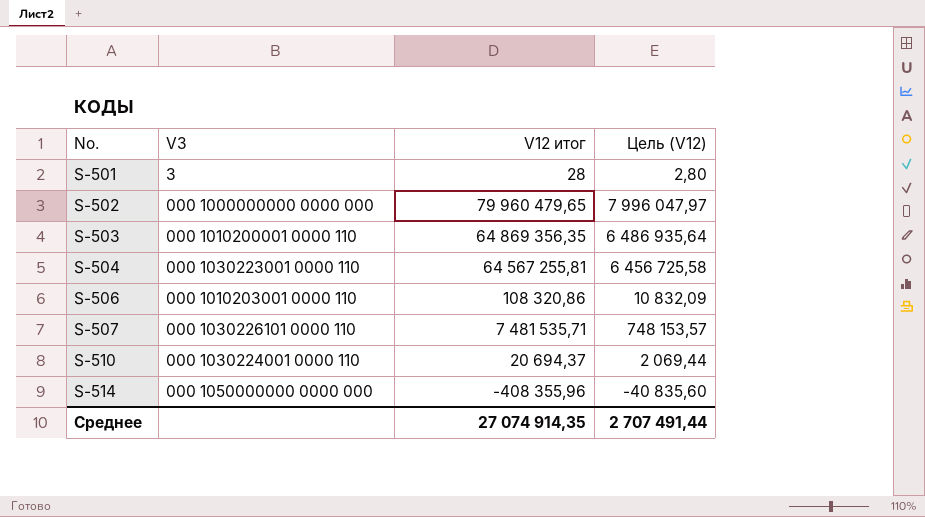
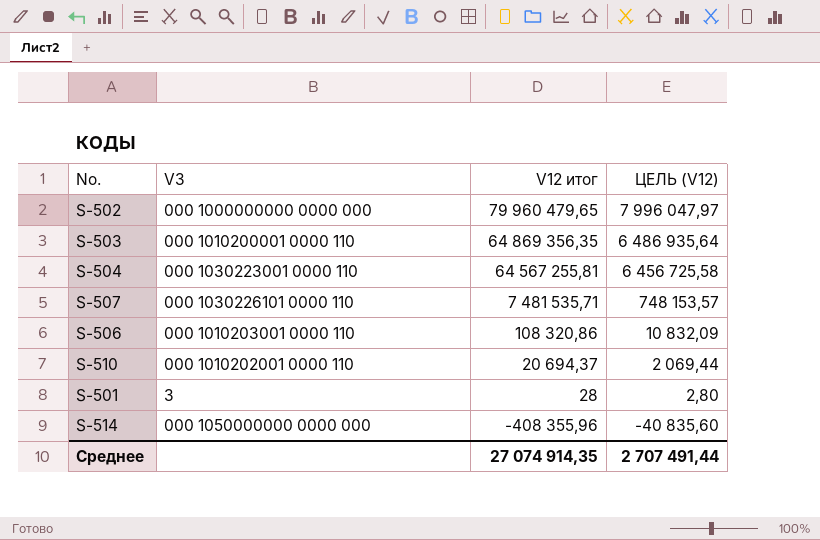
row order: No. ascending -> V12 итог descending
column name: Цель (V12) -> ЦЕЛЬ (V12)
S-510 | V3: 000 1030224001 0000 110 -> 000 1010202001 0000 110

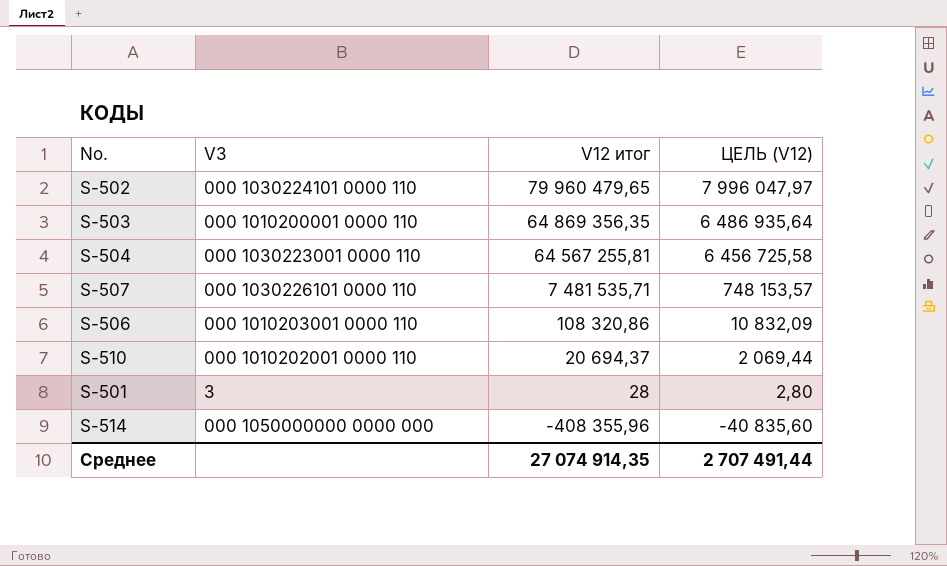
S-502 | V3: 000 1000000000 0000 000 -> 000 1030224101 0000 110

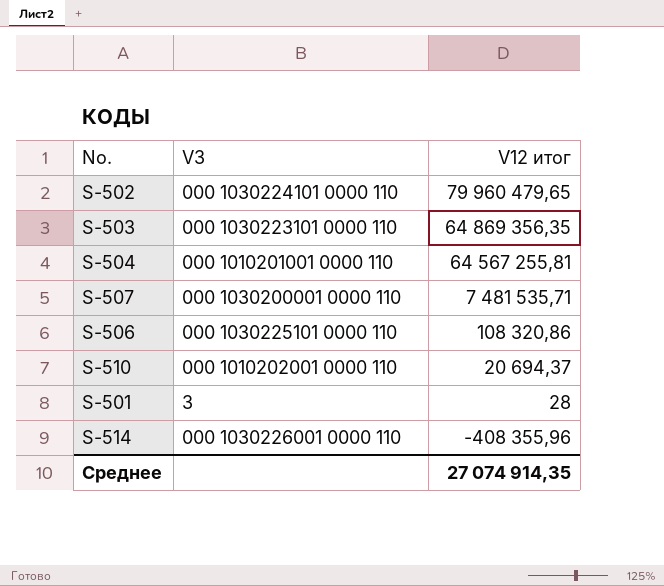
column ЦЕЛЬ (V12) | formula: [V12 итог] * 0,1 -> none
S-503 | V3: 000 1010200001 0000 110 -> 000 1030223101 0000 110
S-504 | V3: 000 1030223001 0000 110 -> 000 1010201001 0000 110
S-507 | V3: 000 1030226101 0000 110 -> 000 1030200001 0000 110
S-506 | V3: 000 1010203001 0000 110 -> 000 1030225101 0000 110
S-514 | V3: 000 1050000000 0000 000 -> 000 1030226001 0000 110

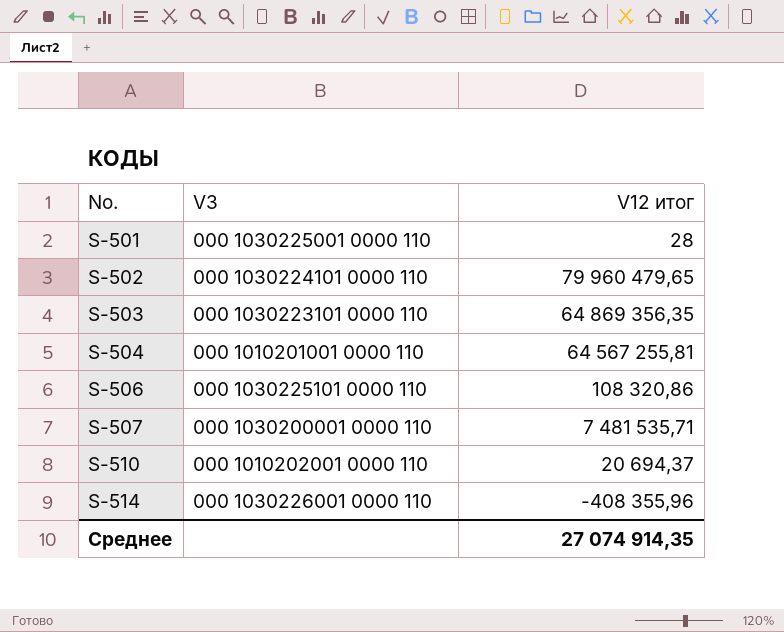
row order: V12 итог descending -> No. ascending
S-501 | V3: 3 -> 000 1030225001 0000 110

